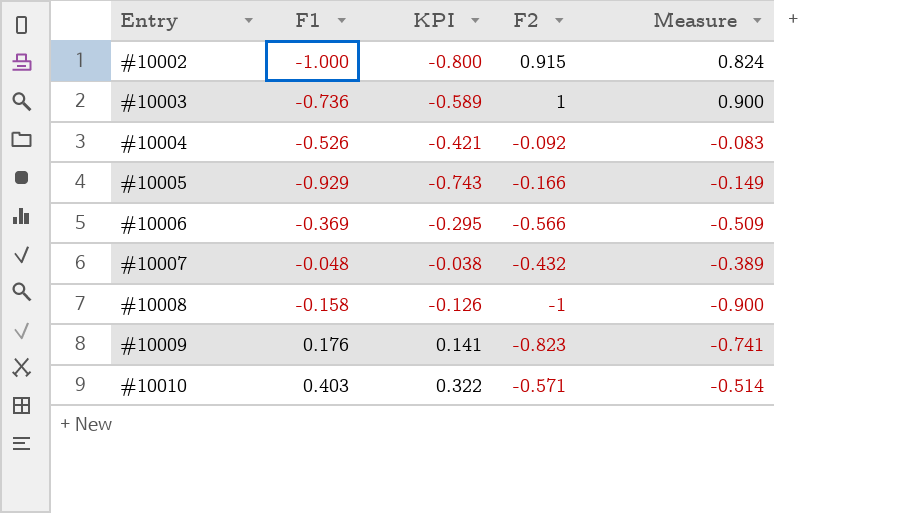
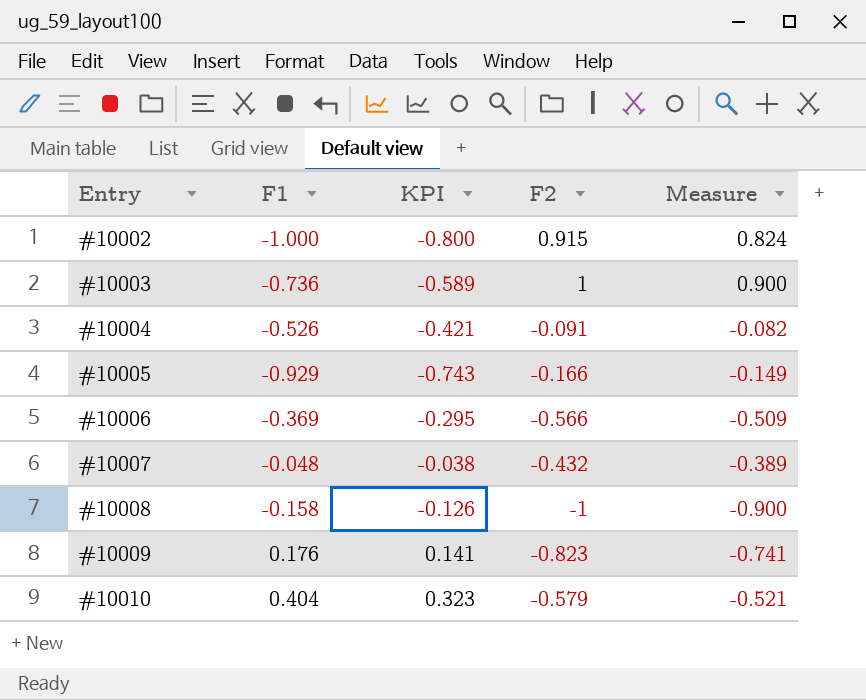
#10004 | F2: -0.092 -> -0.091
#10004 | Measure: -0.083 -> -0.082
#10010 | F1: 0.403 -> 0.404
#10010 | KPI: 0.322 -> 0.323
#10010 | F2: -0.571 -> -0.579
#10010 | Measure: -0.514 -> -0.521

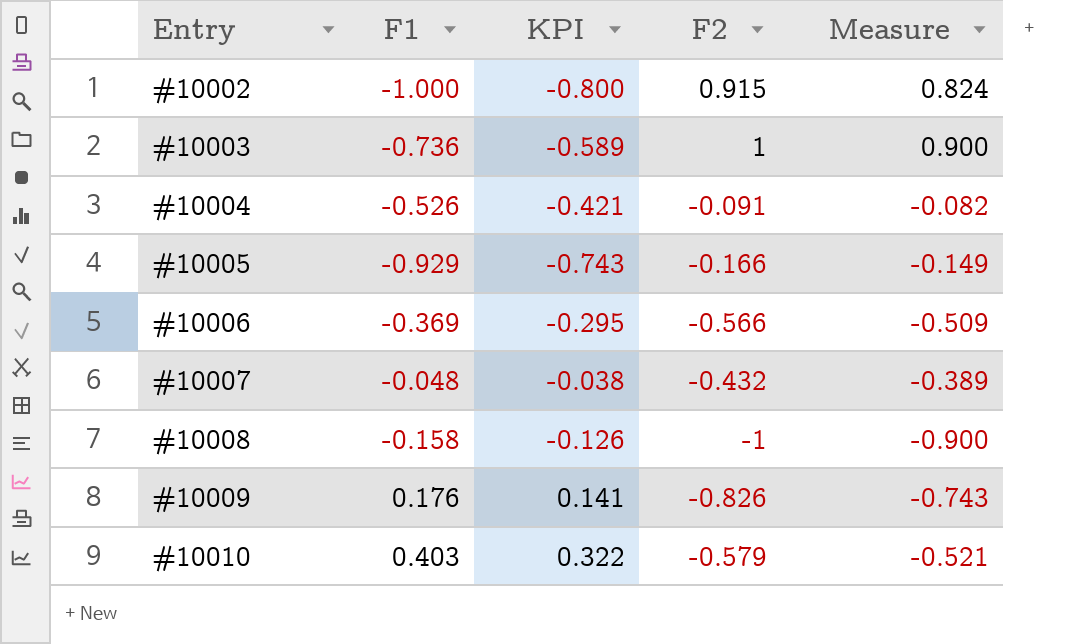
#10009 | F2: -0.823 -> -0.826
#10009 | Measure: -0.741 -> -0.743
#10010 | F1: 0.404 -> 0.403
#10010 | KPI: 0.323 -> 0.322

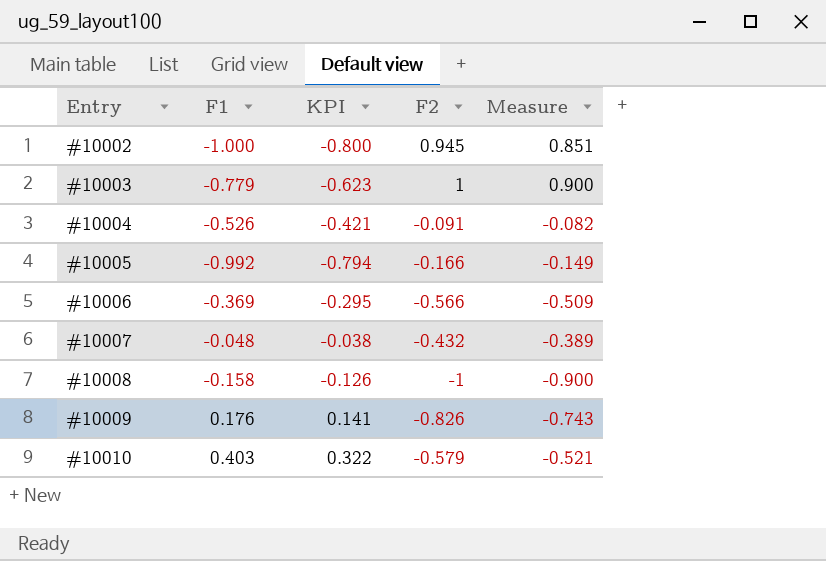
#10002 | F2: 0.915 -> 0.945
#10002 | Measure: 0.824 -> 0.851
#10003 | F1: -0.736 -> -0.779
#10003 | KPI: -0.589 -> -0.623
#10005 | F1: -0.929 -> -0.992
#10005 | KPI: -0.743 -> -0.794

